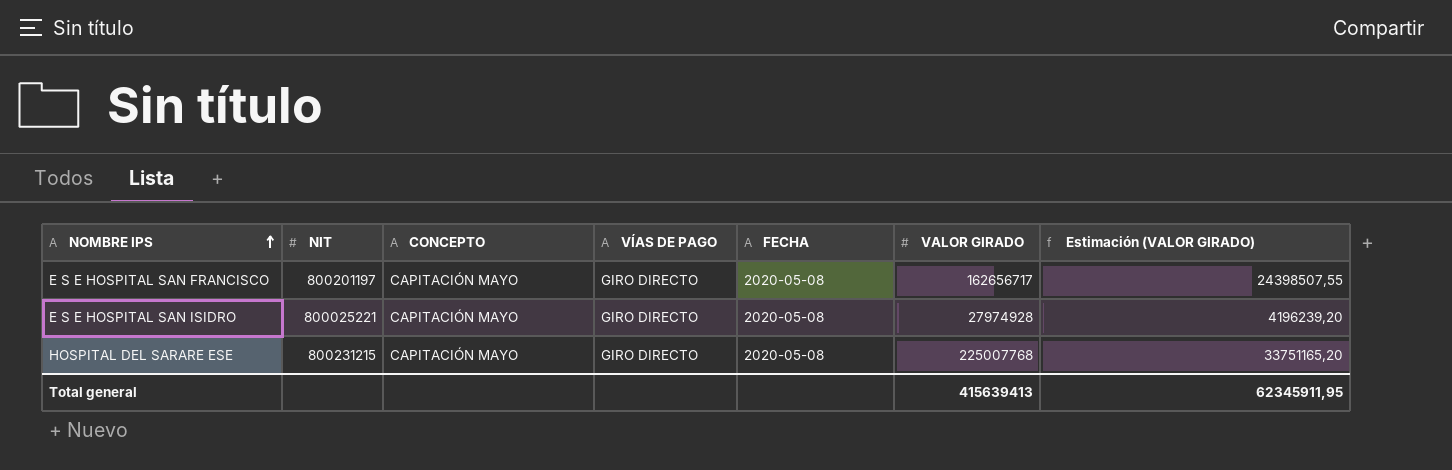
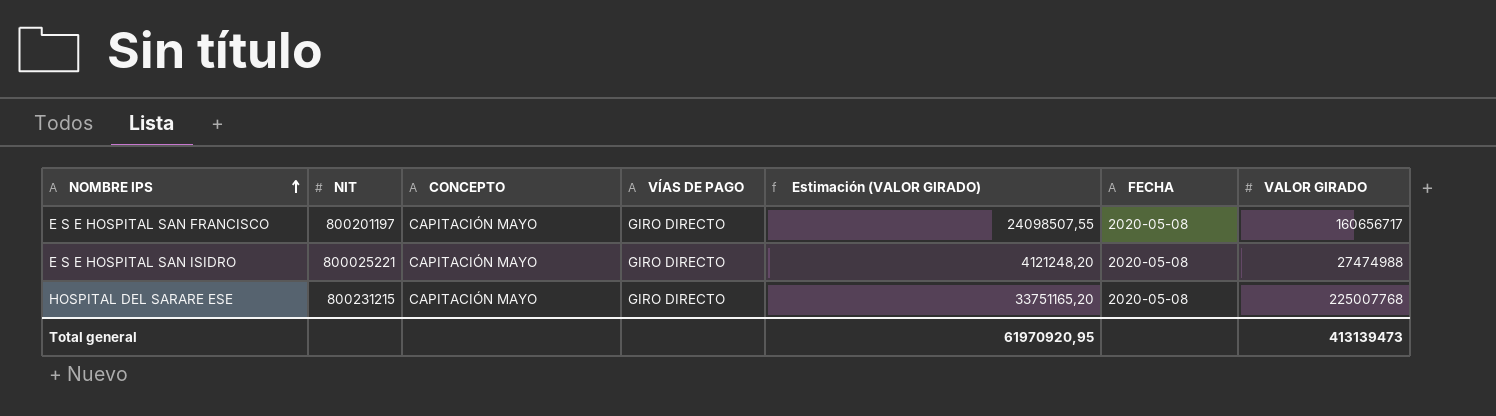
column Estimación (VALOR GIRADO) | position: 7 -> 5
E S E HOSPITAL SAN FRANCISCO | Estimación (VALOR GIRADO): 24398507,55 -> 24098507,55
E S E HOSPITAL SAN FRANCISCO | VALOR GIRADO: 162656717 -> 160656717
E S E HOSPITAL SAN ISIDRO | Estimación (VALOR GIRADO): 4196239,20 -> 4121248,20
E S E HOSPITAL SAN ISIDRO | VALOR GIRADO: 27974928 -> 27474988
Total general | Estimación (VALOR GIRADO): 62345911,95 -> 61970920,95
Total general | VALOR GIRADO: 415639413 -> 413139473

